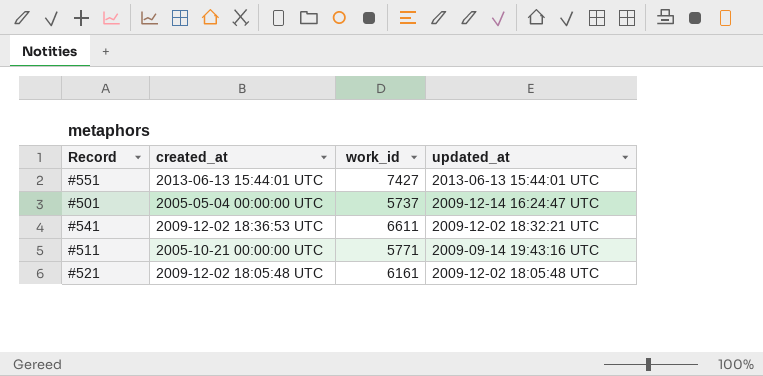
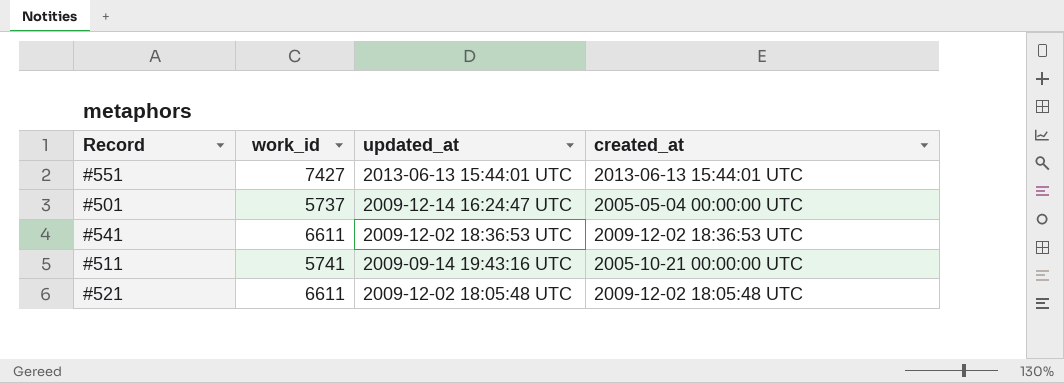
column created_at | position: 2 -> 4
#541 | updated_at: 2009-12-02 18:32:21 UTC -> 2009-12-02 18:36:53 UTC
#511 | work_id: 5771 -> 5741
#521 | work_id: 6161 -> 6611

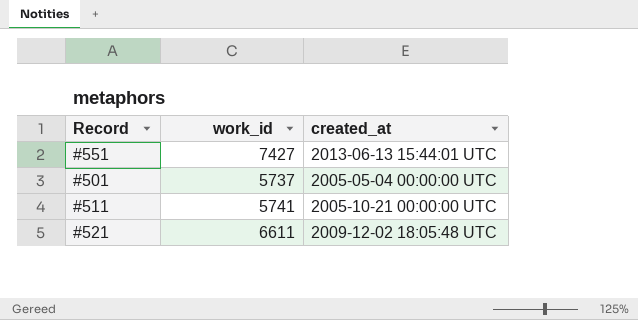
column updated_at | position: 3 -> none
row #541: 6611 | 2009-12-02 18:36:53 UTC | 2009-12-02 18:36:53 UTC -> none

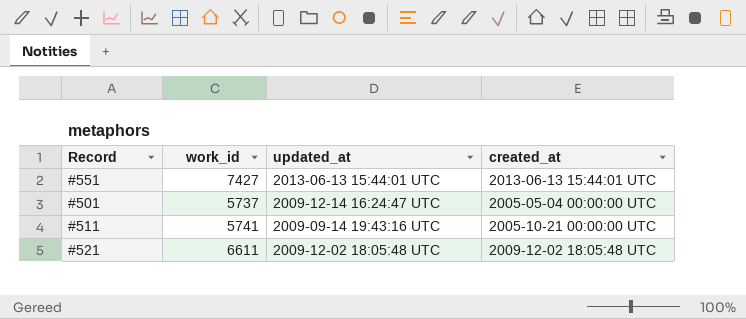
column updated_at | position: none -> 3

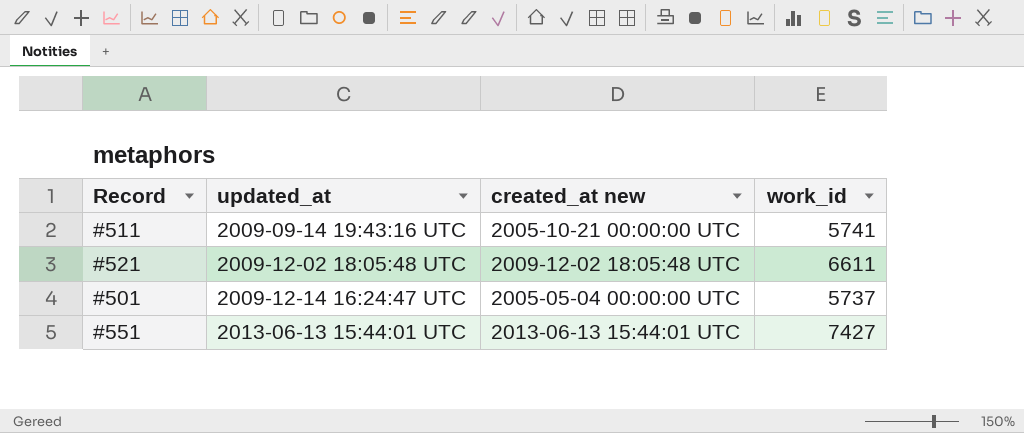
row order: none -> updated_at ascending
column name: created_at -> created_at new
column work_id | position: 2 -> 4

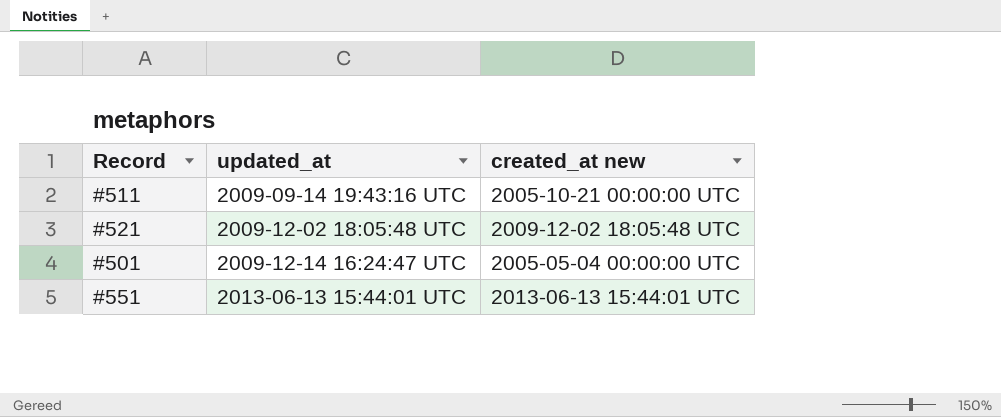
column work_id | position: 4 -> none

